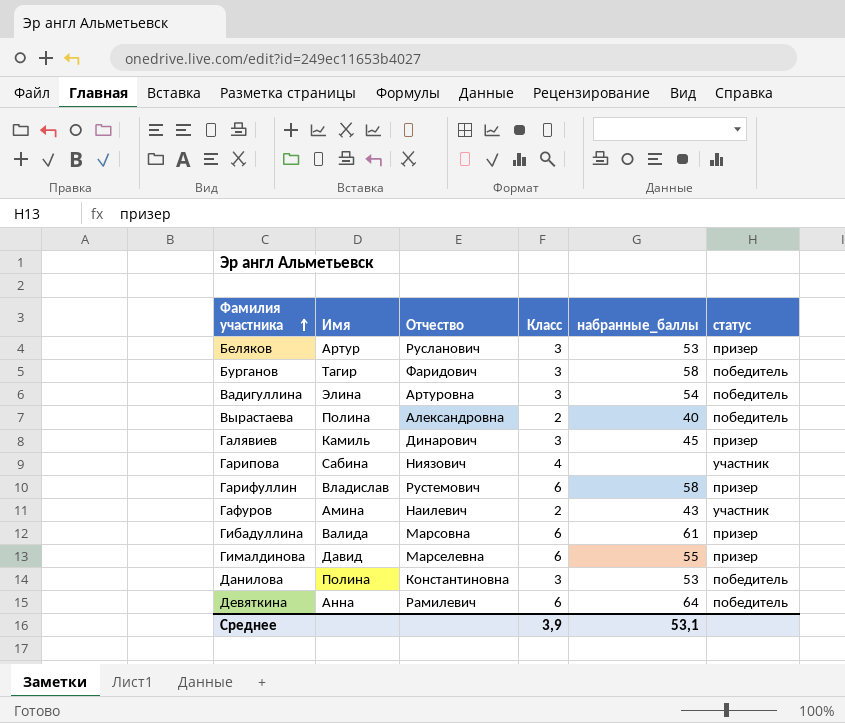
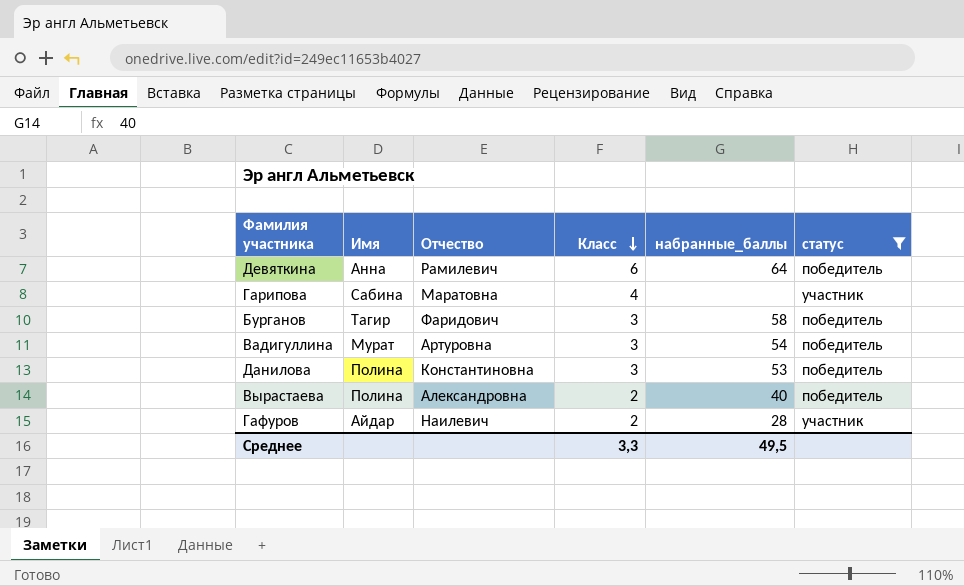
filter: none -> статус != призер
row order: Фамилия участника ascending -> Класс descending
Гарипова | Отчество: Ниязович -> Маратовна
Вадигуллина | Имя: Элина -> Мурат
Гафуров | Имя: Амина -> Айдар
Гафуров | набранные_баллы: 43 -> 28
Среднее | Класс: 3,9 -> 3,3
Среднее | набранные_баллы: 53,1 -> 49,5

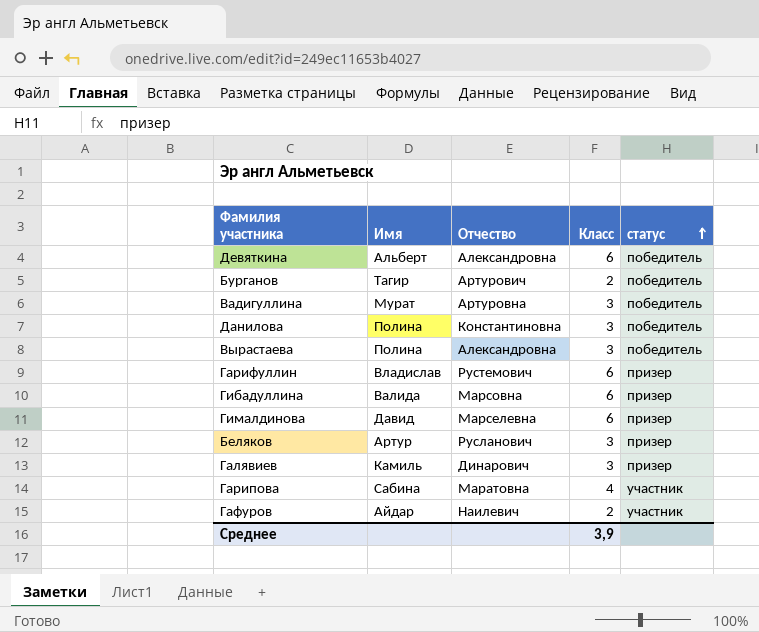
filter: статус != призер -> none
row order: Класс descending -> статус ascending
column набранные_баллы | position: 5 -> none
Девяткина | Имя: Анна -> Альберт
Девяткина | Отчество: Рамилевич -> Александровна
Бурганов | Отчество: Фаридович -> Артурович
Бурганов | Класс: 3 -> 2
Вырастаева | Класс: 2 -> 3
Среднее | Класс: 3,3 -> 3,9

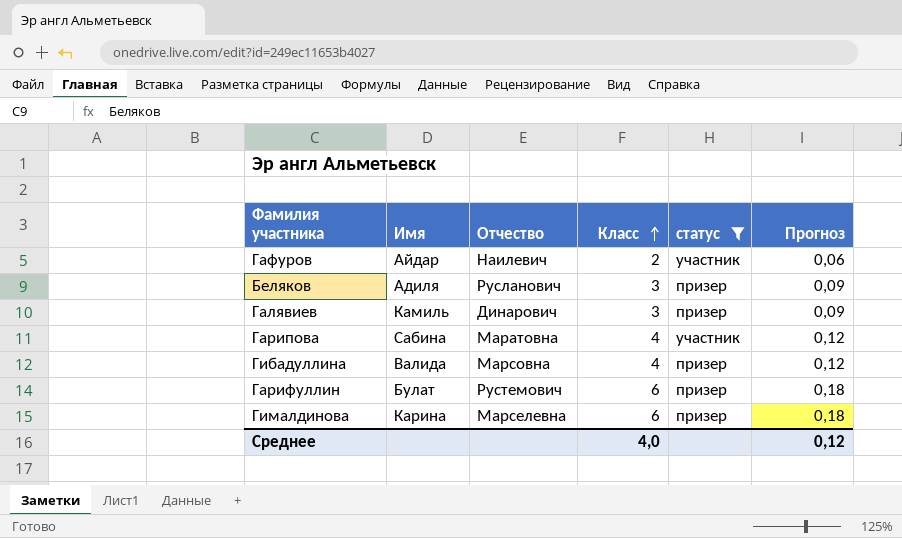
filter: none -> статус != победитель
row order: статус ascending -> Класс ascending
column Прогноз | formula: none -> [Класс] * 0,03
Беляков | Имя: Артур -> Адиля
Гибадуллина | Класс: 6 -> 4
Гарифуллин | Имя: Владислав -> Булат
Гималдинова | Имя: Давид -> Карина
Среднее | Класс: 3,9 -> 4,0

